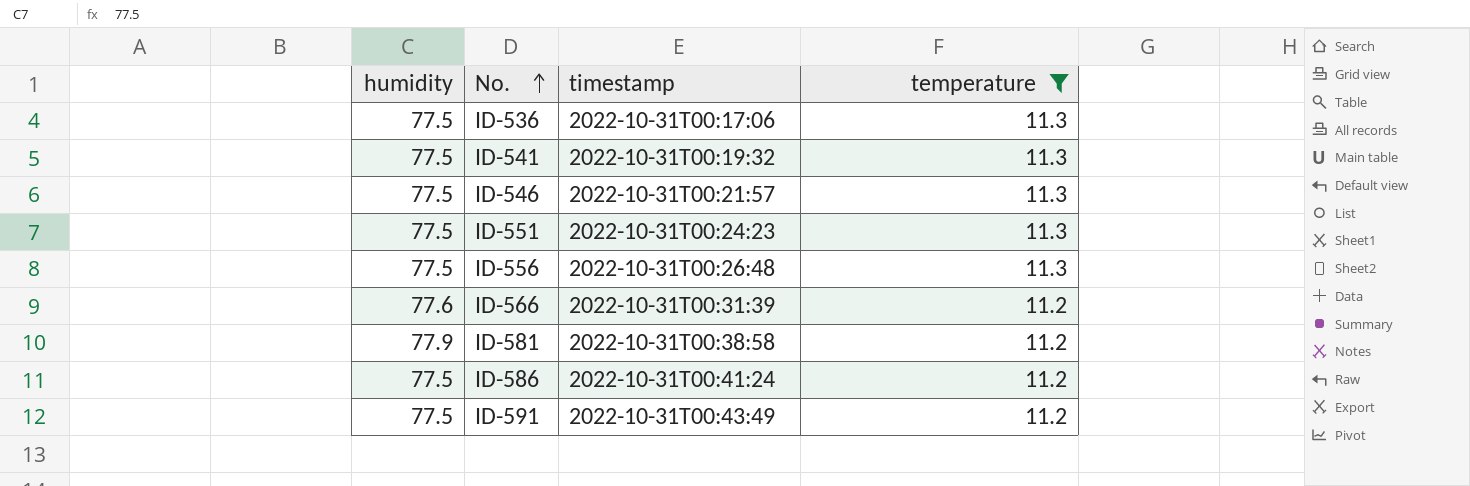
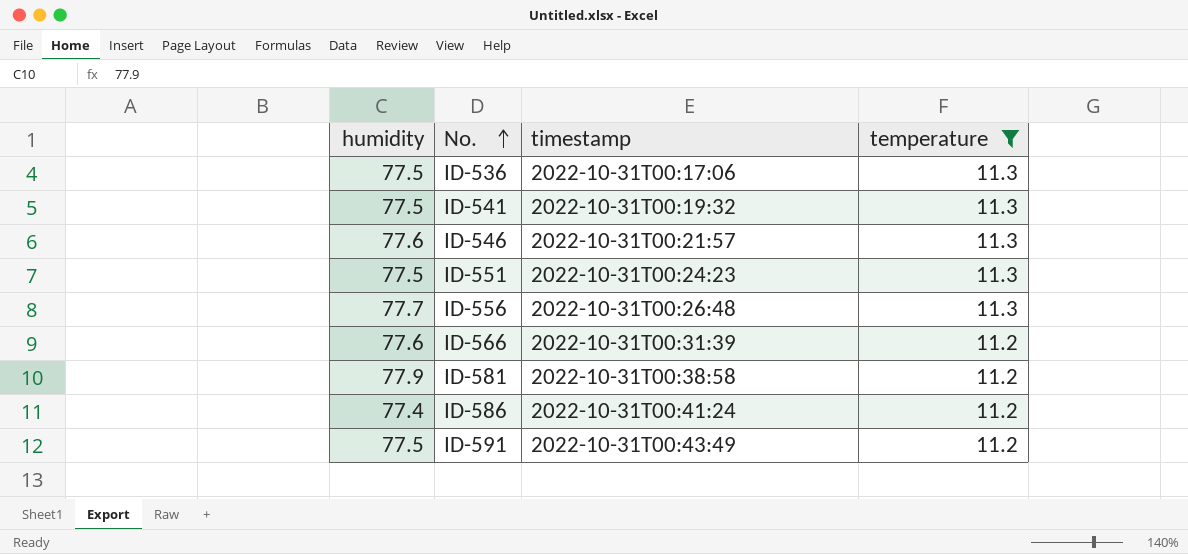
ID-546 | humidity: 77.5 -> 77.6
ID-556 | humidity: 77.5 -> 77.7
ID-586 | humidity: 77.5 -> 77.4

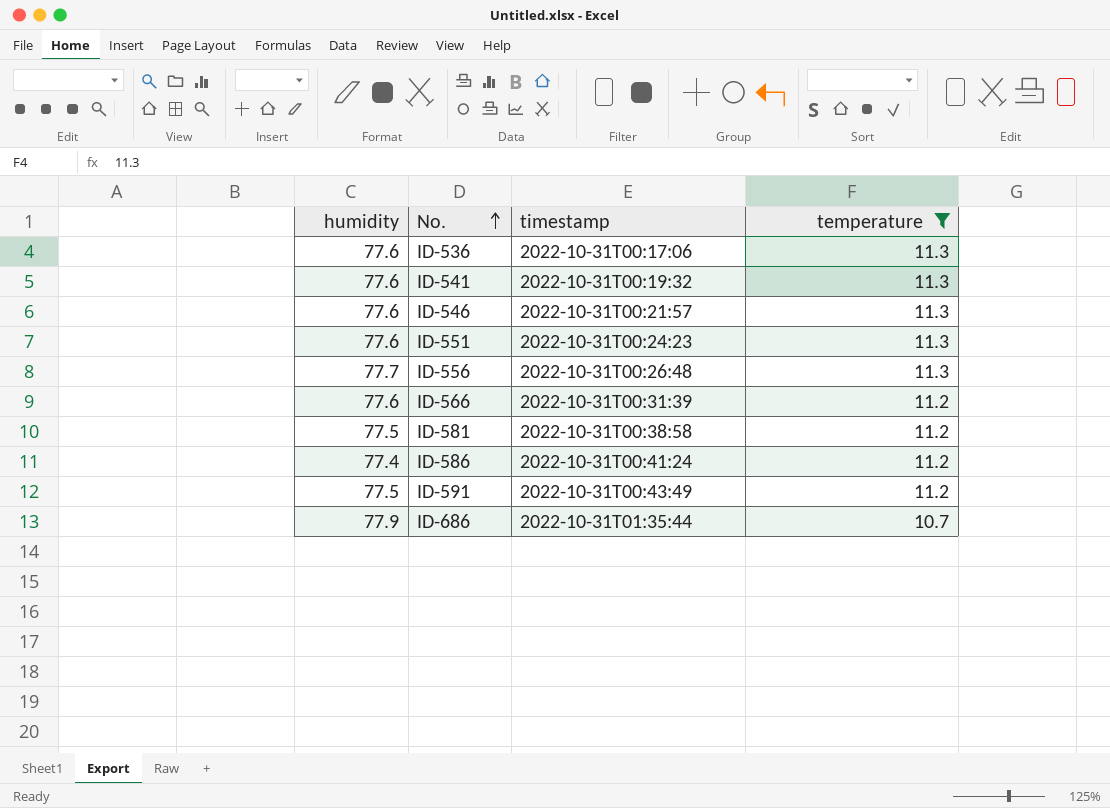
ID-536 | humidity: 77.5 -> 77.6
ID-541 | humidity: 77.5 -> 77.6
ID-551 | humidity: 77.5 -> 77.6
ID-581 | humidity: 77.9 -> 77.5
row ID-686: none -> 77.9 | 2022-10-31T01:35:44 | 10.7

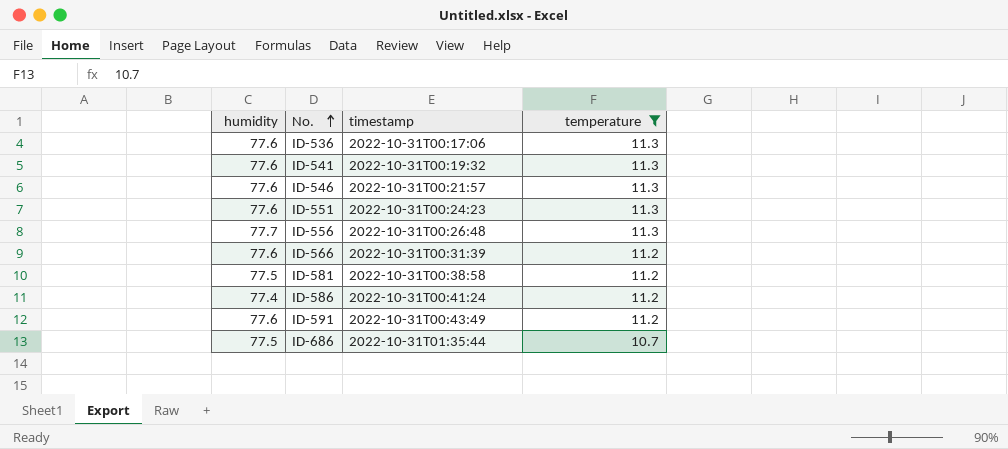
ID-591 | humidity: 77.5 -> 77.6
ID-686 | humidity: 77.9 -> 77.5

